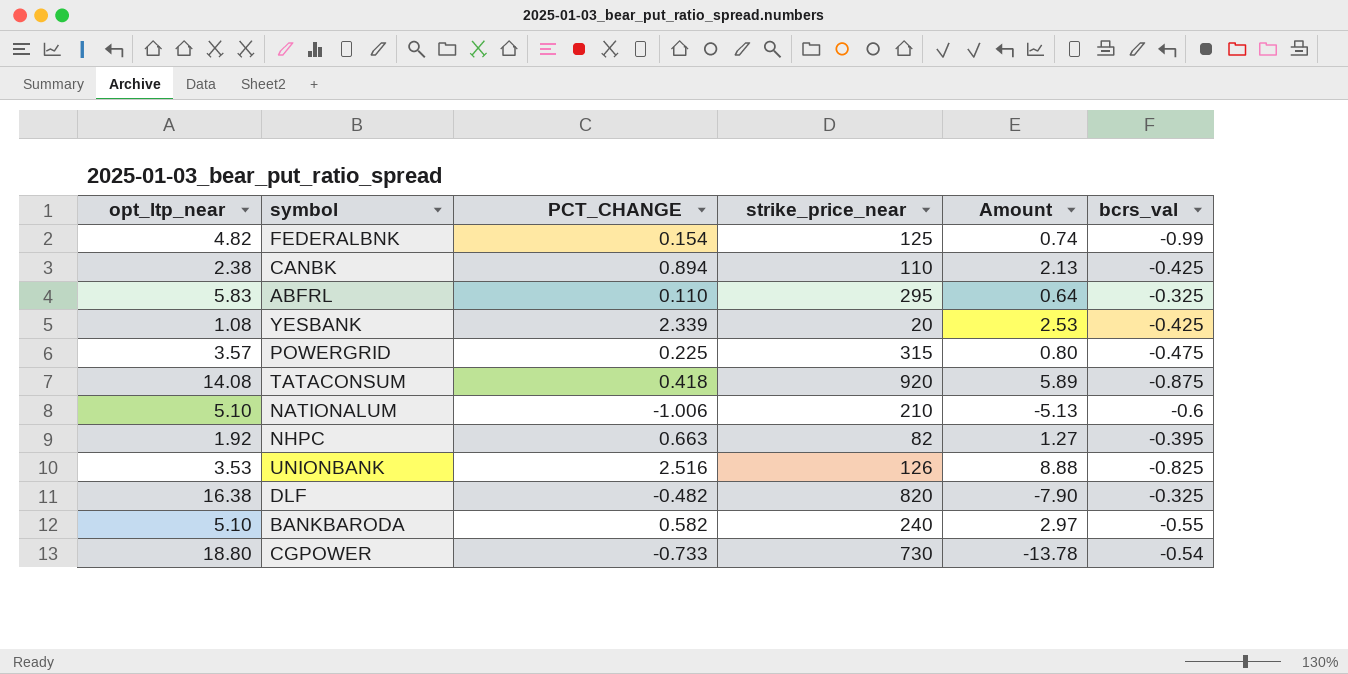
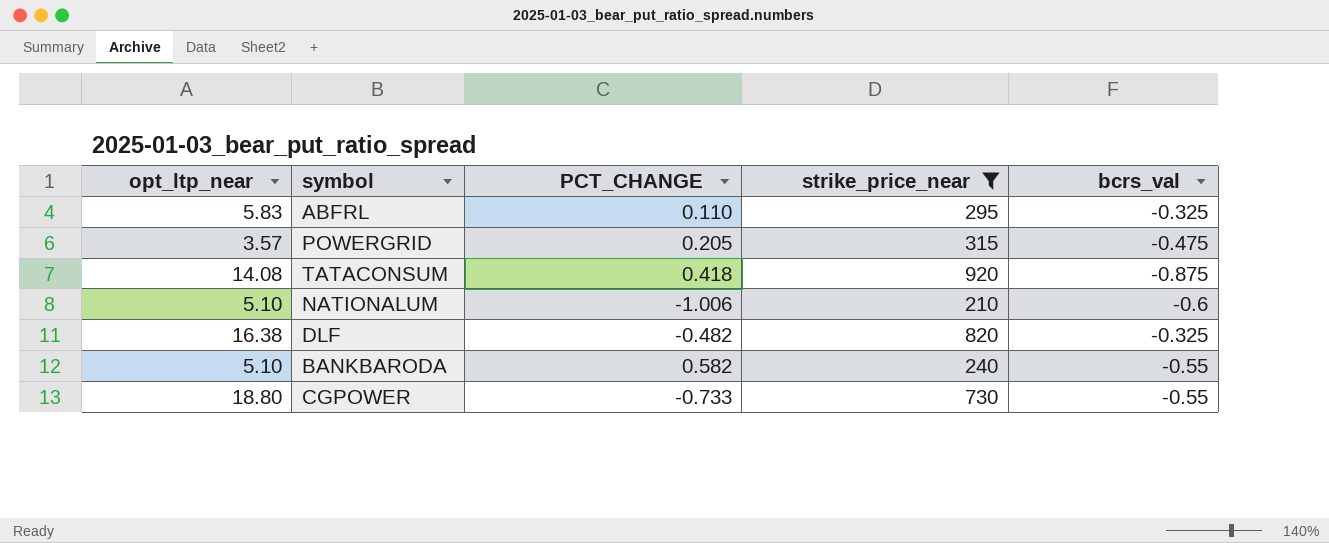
filter: none -> strike_price_near >= 210
column Amount | formula: [opt_ltp_near] * [PCT_CHANGE] -> none
POWERGRID | PCT_CHANGE: 0.225 -> 0.205
CGPOWER | bcrs_val: -0.54 -> -0.55

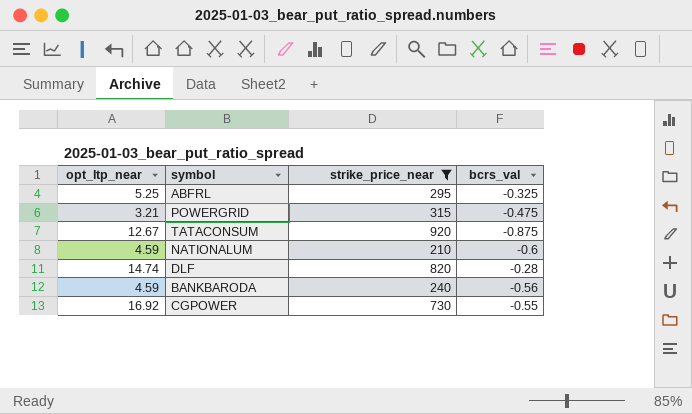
column PCT_CHANGE | position: 3 -> none
ABFRL | opt_ltp_near: 5.83 -> 5.25
POWERGRID | opt_ltp_near: 3.57 -> 3.21
TATACONSUM | opt_ltp_near: 14.08 -> 12.67
NATIONALUM | opt_ltp_near: 5.10 -> 4.59
DLF | opt_ltp_near: 16.38 -> 14.74
DLF | bcrs_val: -0.325 -> -0.28
BANKBARODA | opt_ltp_near: 5.10 -> 4.59
BANKBARODA | bcrs_val: -0.55 -> -0.56
CGPOWER | opt_ltp_near: 18.80 -> 16.92

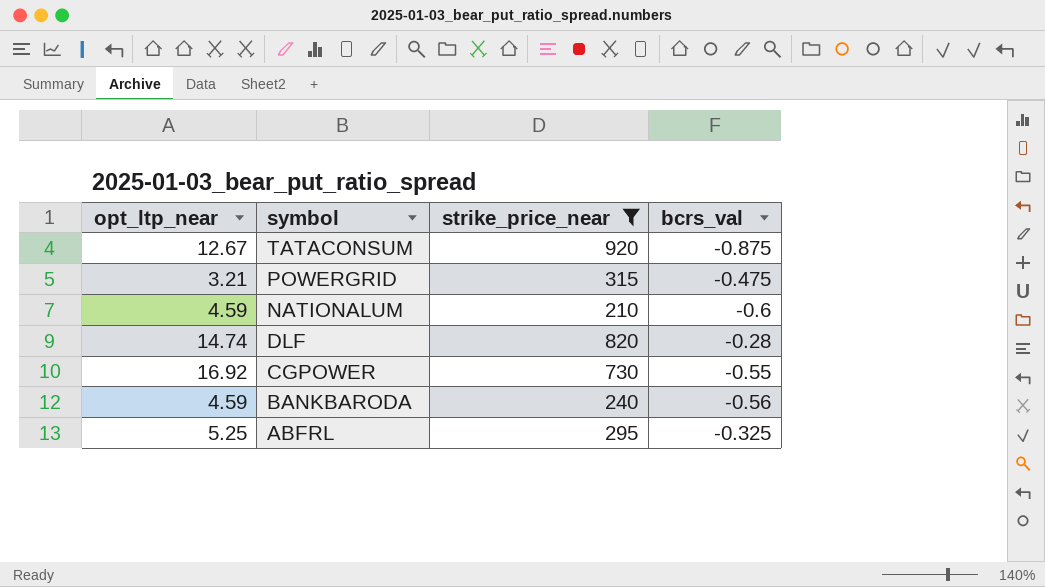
row order: none -> symbol descending

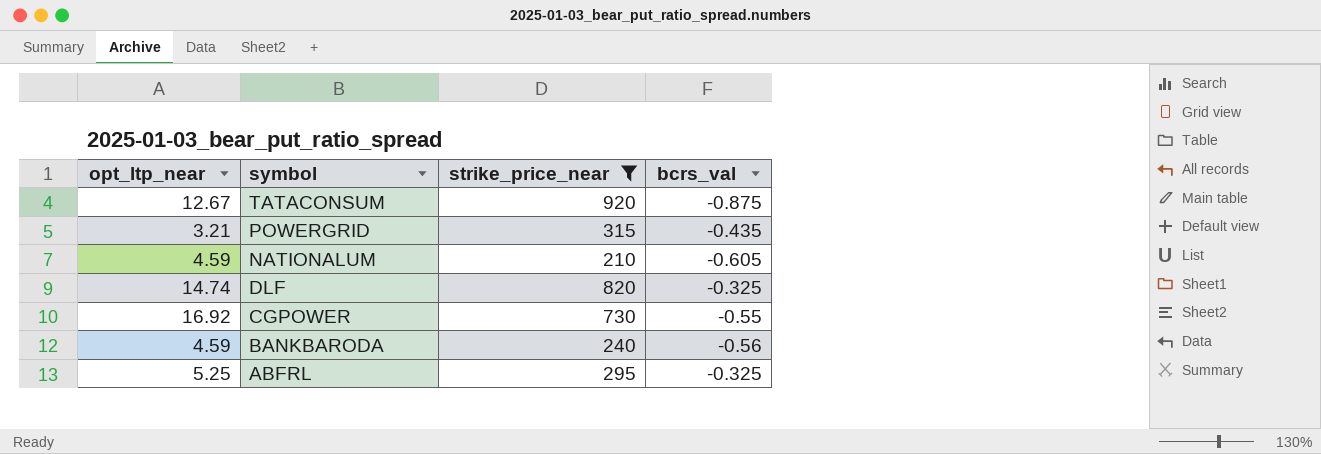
POWERGRID | bcrs_val: -0.475 -> -0.435
NATIONALUM | bcrs_val: -0.6 -> -0.605
DLF | bcrs_val: -0.28 -> -0.325

